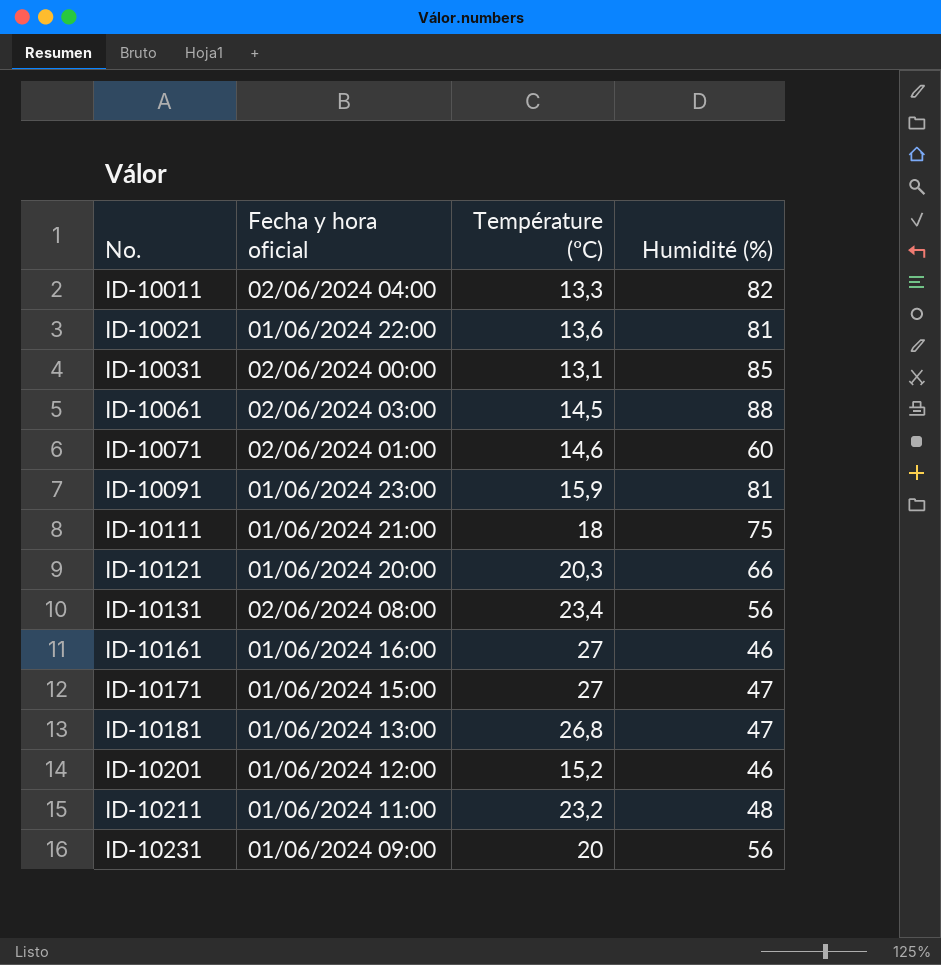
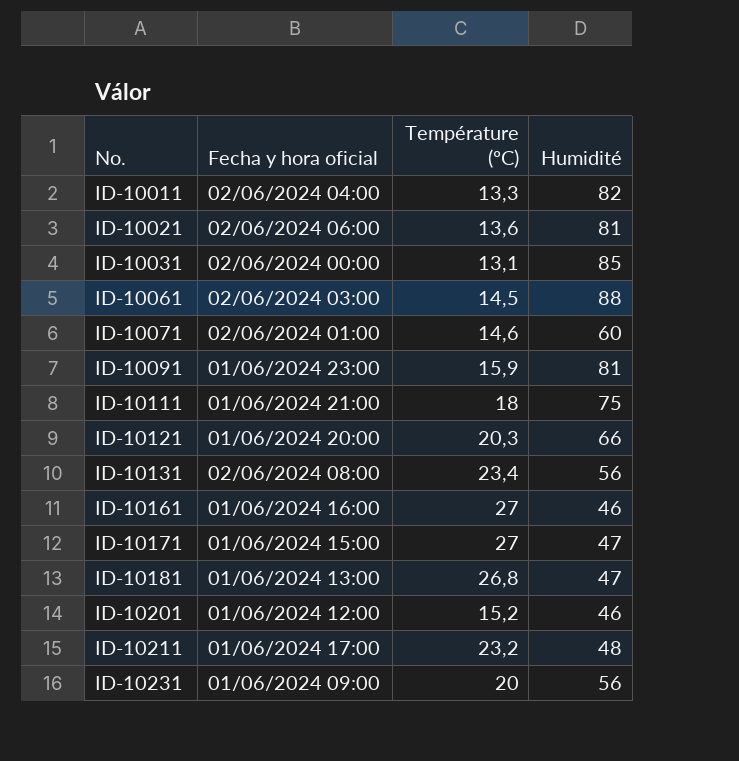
column name: Humidité (%) -> Humidité
ID-10021 | Fecha y hora oficial: 01/06/2024 22:00 -> 02/06/2024 06:00
ID-10211 | Fecha y hora oficial: 01/06/2024 11:00 -> 01/06/2024 17:00

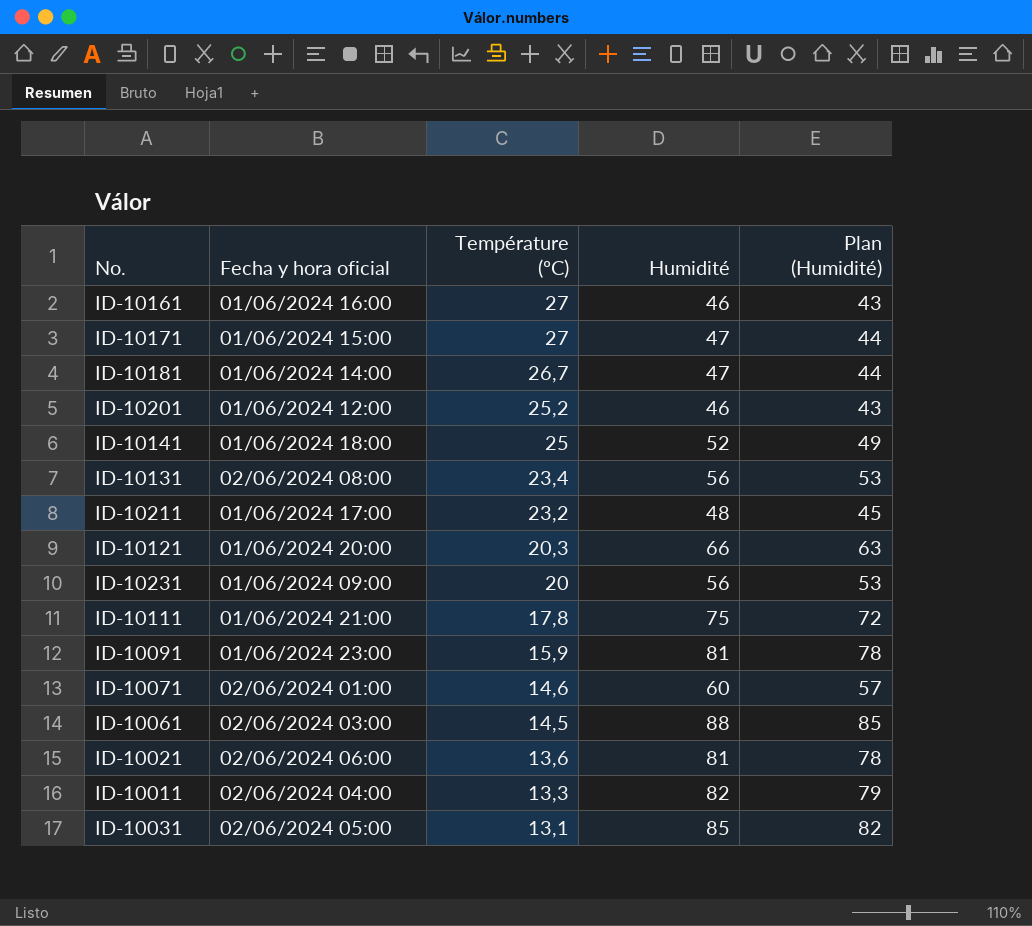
row order: No. ascending -> Température (ºC) descending
column Plan (Humidité) | formula: none -> [Humidité] - 3
ID-10181 | Fecha y hora oficial: 01/06/2024 13:00 -> 01/06/2024 14:00
ID-10181 | Température (ºC): 26,8 -> 26,7
ID-10201 | Température (ºC): 15,2 -> 25,2
row ID-10141: none -> 01/06/2024 18:00 | 25 | 52 | 49
ID-10111 | Température (ºC): 18 -> 17,8
ID-10031 | Fecha y hora oficial: 02/06/2024 00:00 -> 02/06/2024 05:00

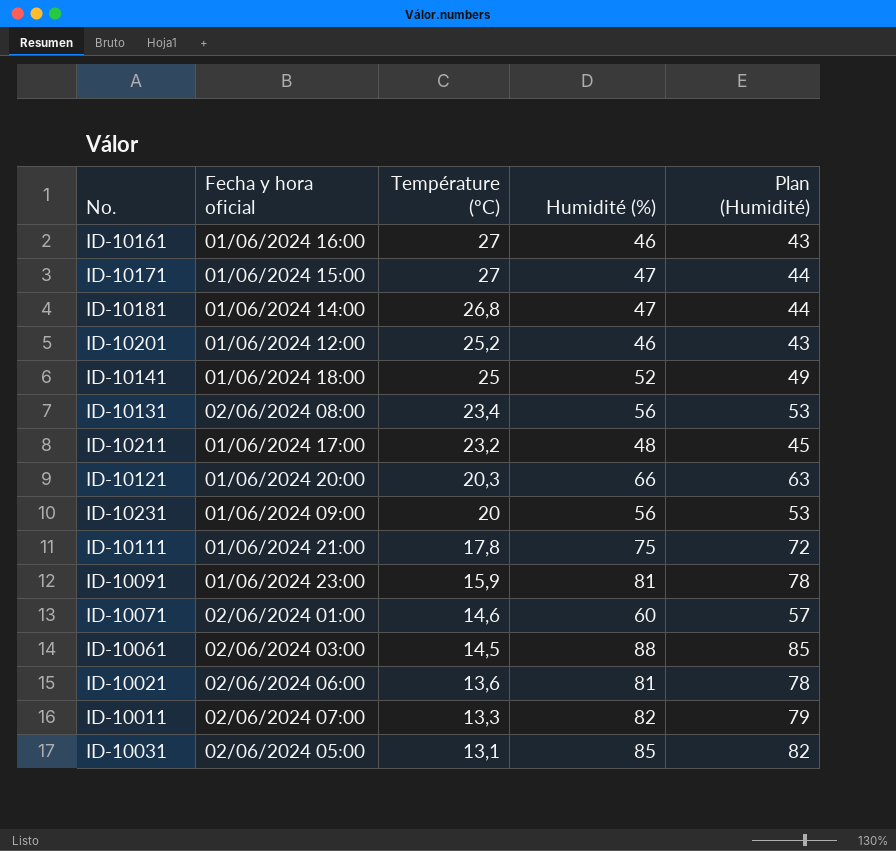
column name: Humidité -> Humidité (%)
ID-10181 | Température (ºC): 26,7 -> 26,8
ID-10011 | Fecha y hora oficial: 02/06/2024 04:00 -> 02/06/2024 07:00

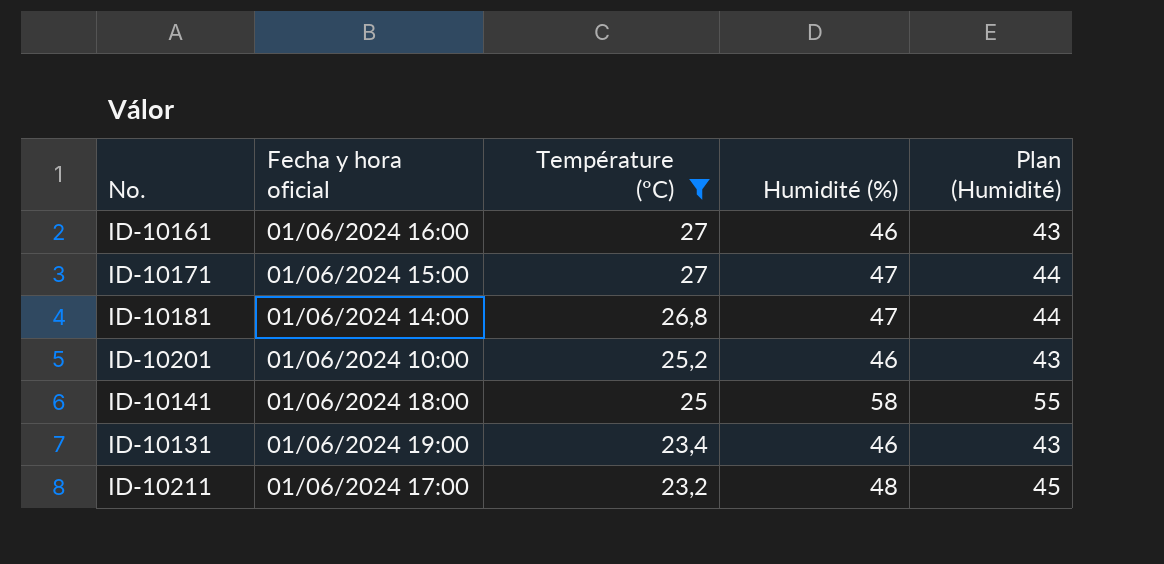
filter: none -> Température (ºC) >= 23,2
ID-10201 | Fecha y hora oficial: 01/06/2024 12:00 -> 01/06/2024 10:00
ID-10141 | Humidité (%): 52 -> 58
ID-10141 | Plan (Humidité): 49 -> 55
ID-10131 | Fecha y hora oficial: 02/06/2024 08:00 -> 01/06/2024 19:00
ID-10131 | Humidité (%): 56 -> 46
ID-10131 | Plan (Humidité): 53 -> 43

